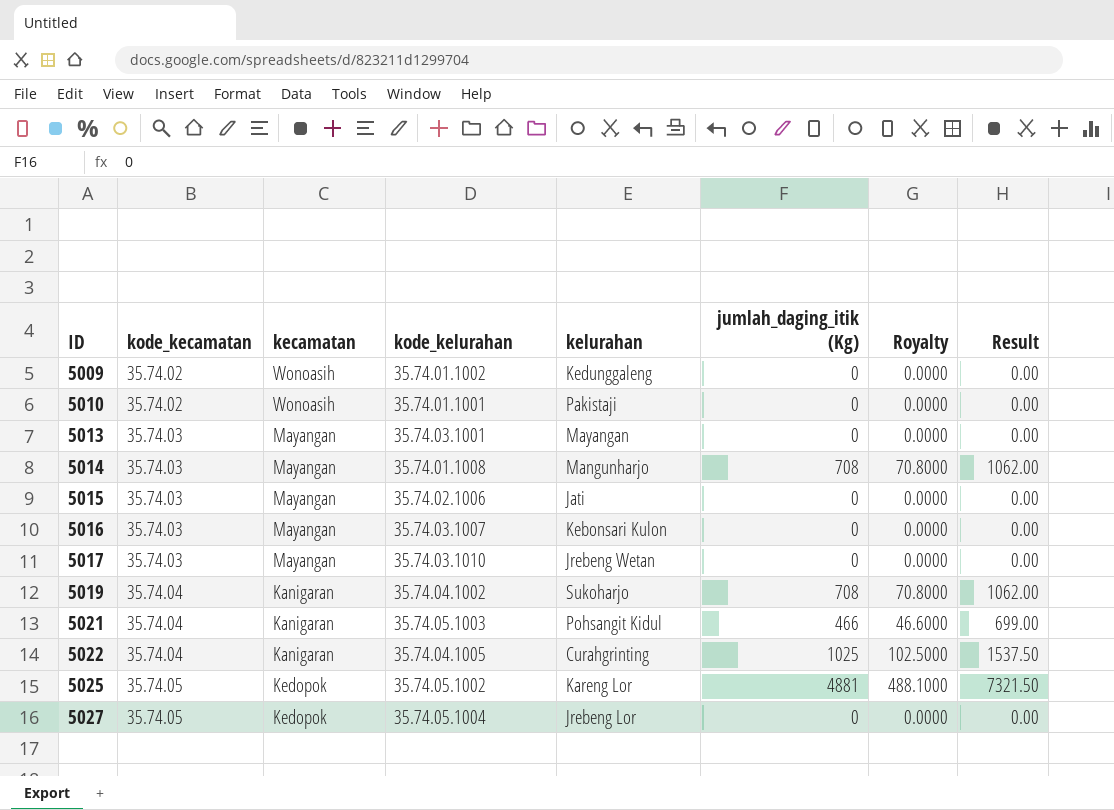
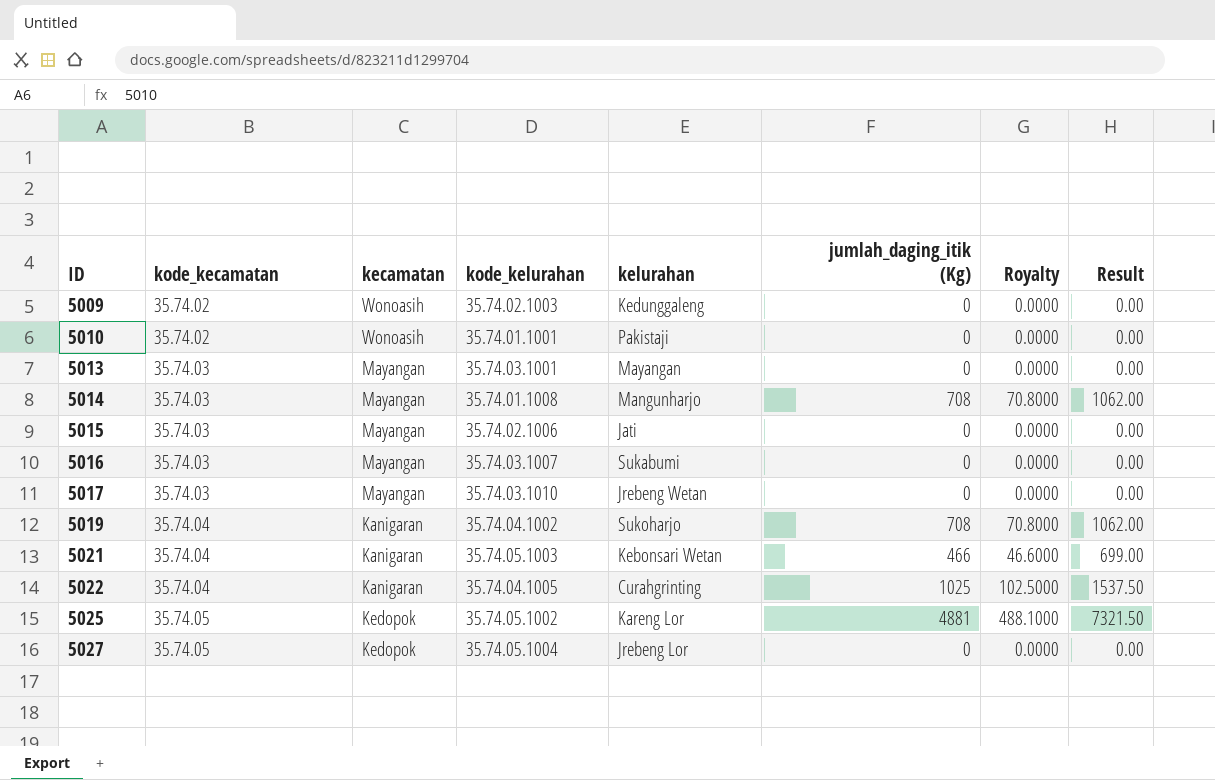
5009 | kode_kelurahan: 35.74.01.1002 -> 35.74.02.1003
5016 | kelurahan: Kebonsari Kulon -> Sukabumi
5021 | kelurahan: Pohsangit Kidul -> Kebonsari Wetan

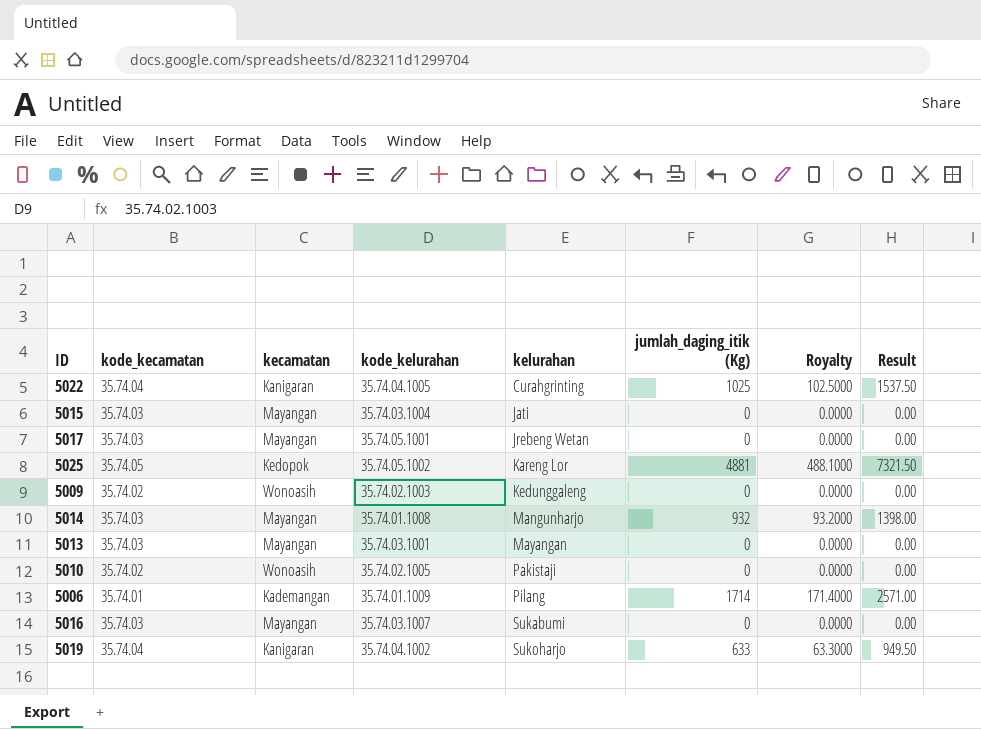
row order: ID ascending -> kelurahan ascending
row 5021: 35.74.04 | Kanigaran | 35.74.05.1003 | Kebonsari Wetan | 466 | 46.6000 | 699.00 -> none
row 5027: 35.74.05 | Kedopok | 35.74.05.1004 | Jrebeng Lor | 0 | 0.0000 | 0.00 -> none
5015 | kode_kelurahan: 35.74.02.1006 -> 35.74.03.1004
5017 | kode_kelurahan: 35.74.03.1010 -> 35.74.05.1001
5014 | jumlah_daging_itik (Kg): 708 -> 932
5014 | Royalty: 70.8000 -> 93.2000
5014 | Result: 1062.00 -> 1398.00
5010 | kode_kelurahan: 35.74.01.1001 -> 35.74.02.1005
row 5006: none -> 35.74.01 | Kademangan | 35.74.01.1009 | Pilang | 1714 | 171.4000 | 2571.00
5019 | jumlah_daging_itik (Kg): 708 -> 633
5019 | Royalty: 70.8000 -> 63.3000
5019 | Result: 1062.00 -> 949.50

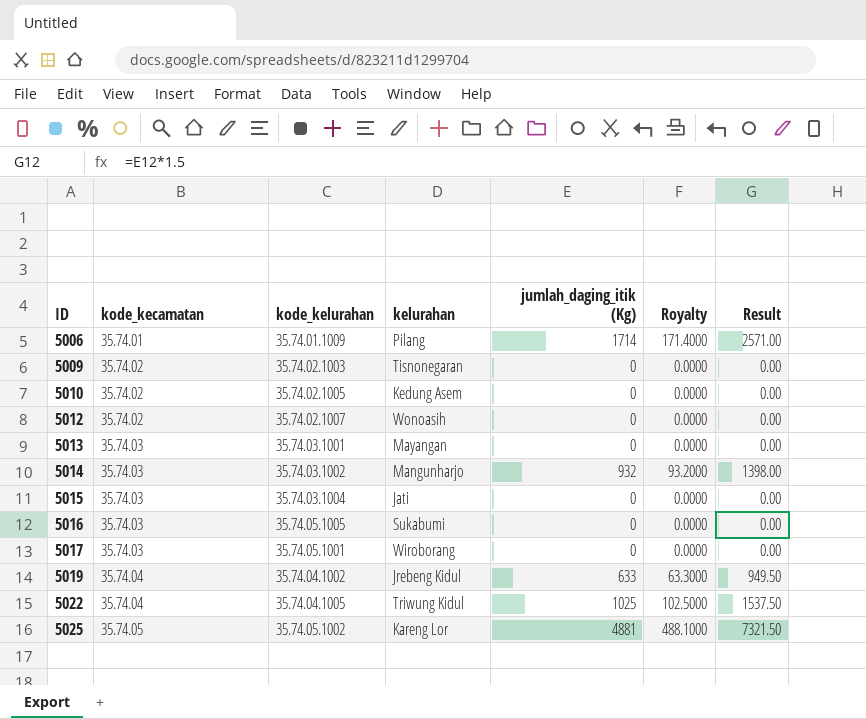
row order: kelurahan ascending -> ID ascending
column kecamatan | position: 3 -> none
5009 | kelurahan: Kedunggaleng -> Tisnonegaran
5010 | kelurahan: Pakistaji -> Kedung Asem
row 5012: none -> 35.74.02 | 35.74.02.1007 | Wonoasih | 0 | 0.0000 | 0.00
5014 | kode_kelurahan: 35.74.01.1008 -> 35.74.03.1002
5016 | kode_kelurahan: 35.74.03.1007 -> 35.74.05.1005
5017 | kelurahan: Jrebeng Wetan -> Wiroborang
5019 | kelurahan: Sukoharjo -> Jrebeng Kidul
5022 | kelurahan: Curahgrinting -> Triwung Kidul

